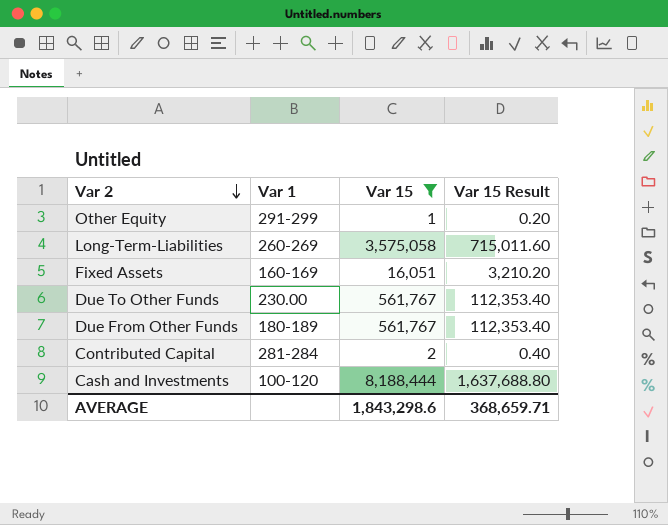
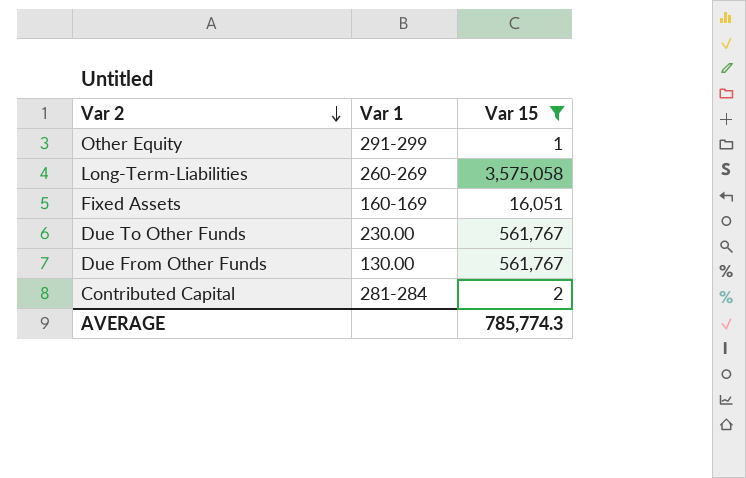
column Var 15 Result | formula: [Var 15] * 0.2 -> none
row Cash and Investments: 100-120 | 8,188,444 | 1,637,688.80 -> none
Due From Other Funds | Var 1: 180-189 -> 130.00
AVERAGE | Var 15: 1,843,298.6 -> 785,774.3

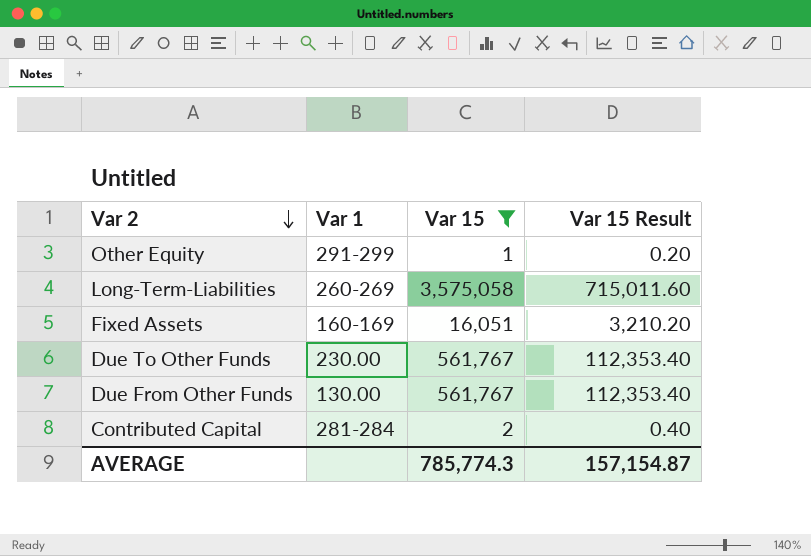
column Var 15 Result | formula: none -> [Var 15] * 0.2

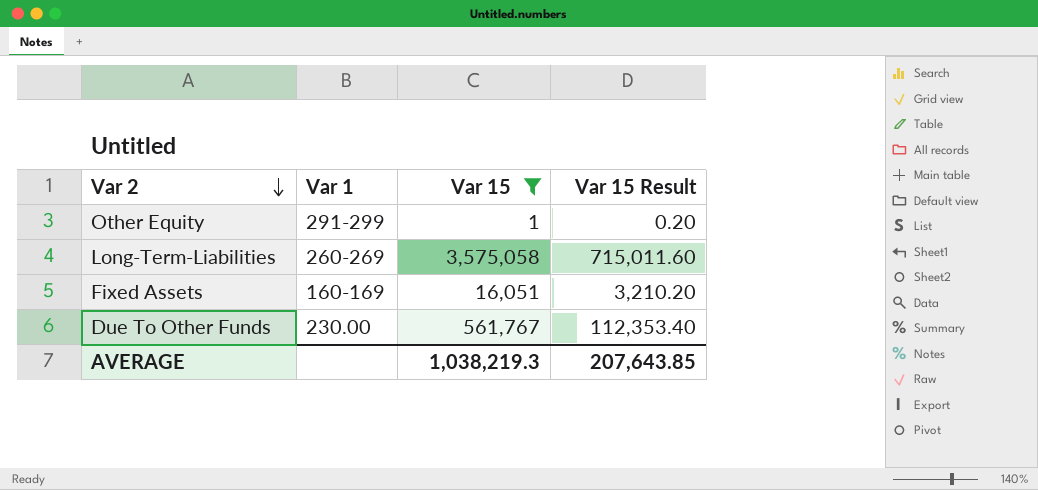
row Due From Other Funds: 130.00 | 561,767 | 112,353.40 -> none
row Contributed Capital: 281-284 | 2 | 0.40 -> none
AVERAGE | Var 15: 785,774.3 -> 1,038,219.3
AVERAGE | Var 15 Result: 157,154.87 -> 207,643.85

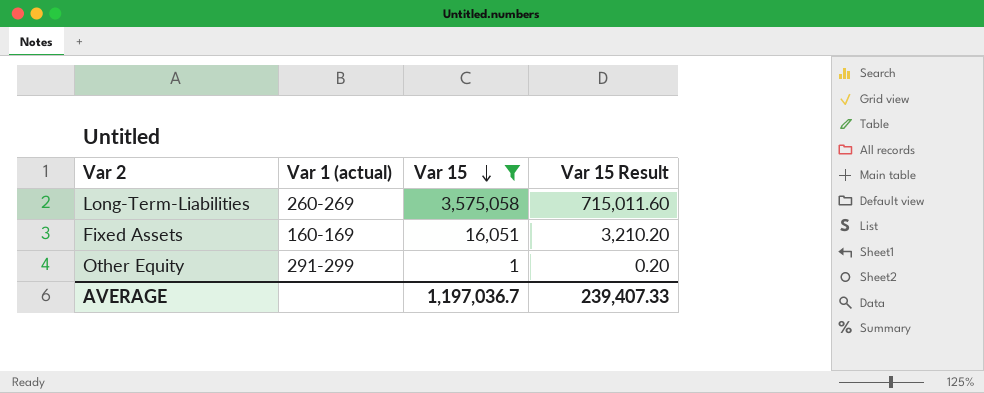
row order: Var 2 descending -> Var 15 descending
column name: Var 1 -> Var 1 (actual)
row Due To Other Funds: 230.00 | 561,767 | 112,353.40 -> none
AVERAGE | Var 15: 1,038,219.3 -> 1,197,036.7
AVERAGE | Var 15 Result: 207,643.85 -> 239,407.33

